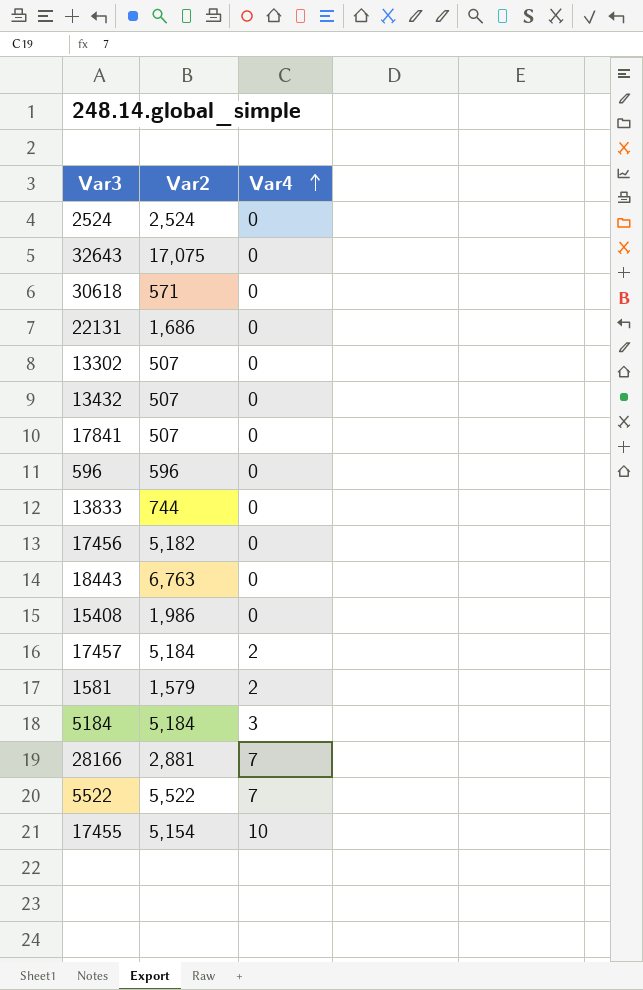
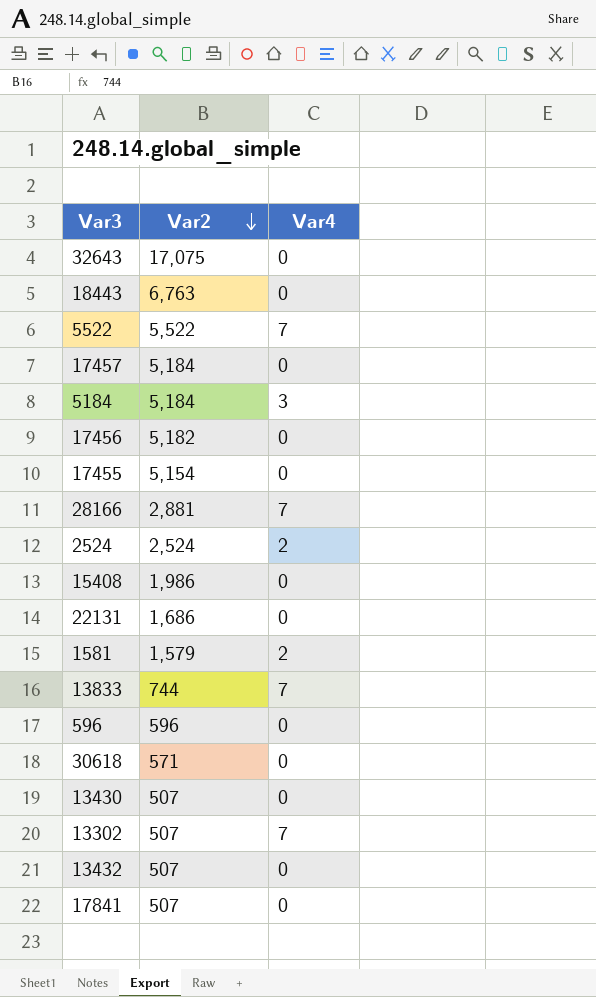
row order: Var4 ascending -> Var2 descending
17457 | Var4: 2 -> 0
17455 | Var4: 10 -> 0
2524 | Var4: 0 -> 2
13833 | Var4: 0 -> 7
row 13430: none -> 507 | 0
13302 | Var4: 0 -> 7

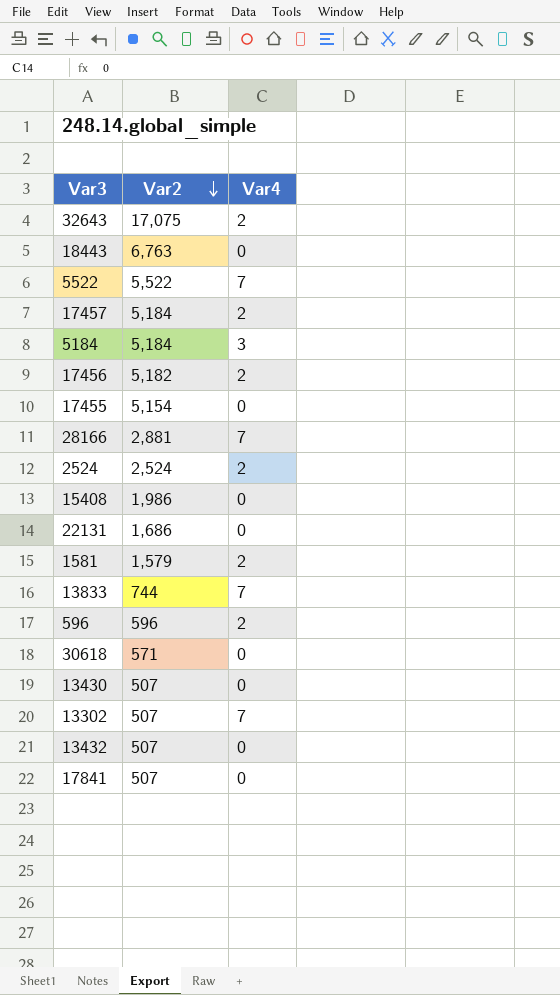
32643 | Var4: 0 -> 2
17457 | Var4: 0 -> 2
17456 | Var4: 0 -> 2
596 | Var4: 0 -> 2

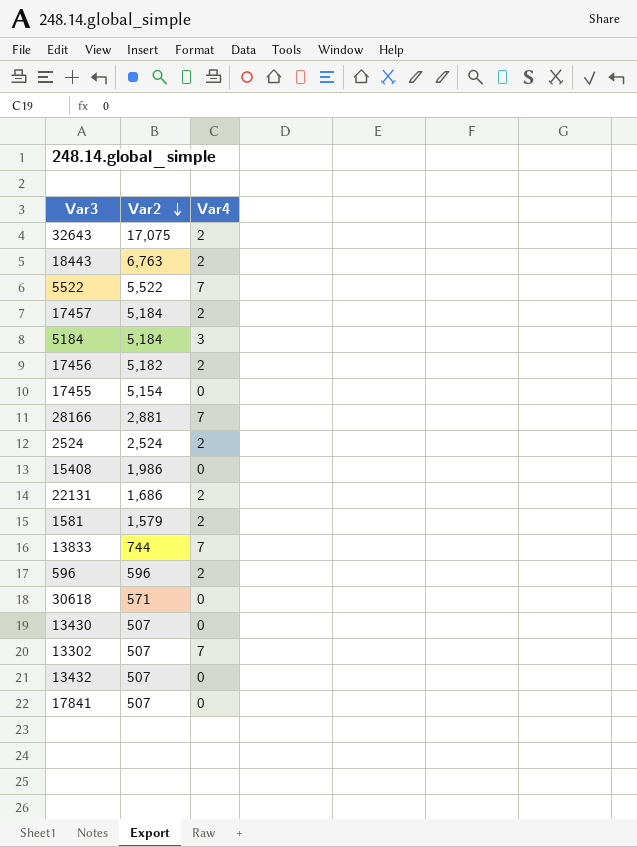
18443 | Var4: 0 -> 2
22131 | Var4: 0 -> 2

